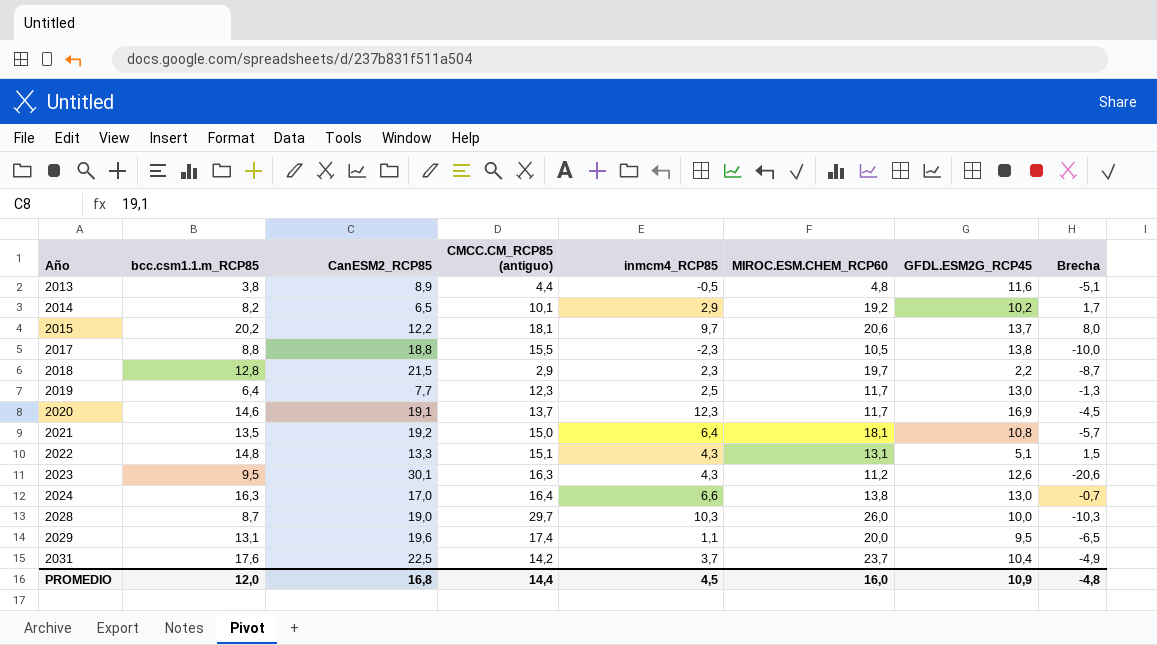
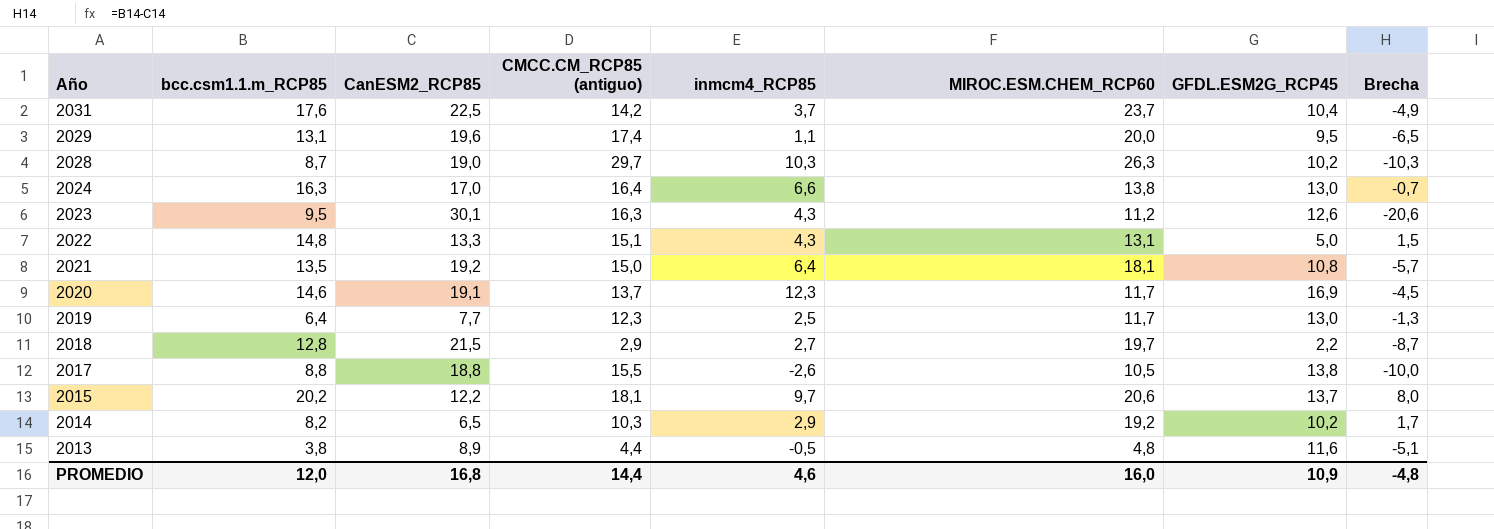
row order: Año ascending -> Año descending
2028 | MIROC.ESM.CHEM_RCP60: 26,0 -> 26,3
2028 | GFDL.ESM2G_RCP45: 10,0 -> 10,2
2022 | GFDL.ESM2G_RCP45: 5,1 -> 5,0
2018 | inmcm4_RCP85: 2,3 -> 2,7
2017 | inmcm4_RCP85: -2,3 -> -2,6
2014 | CMCC.CM_RCP85 (antiguo): 10,1 -> 10,3
PROMEDIO | inmcm4_RCP85: 4,5 -> 4,6

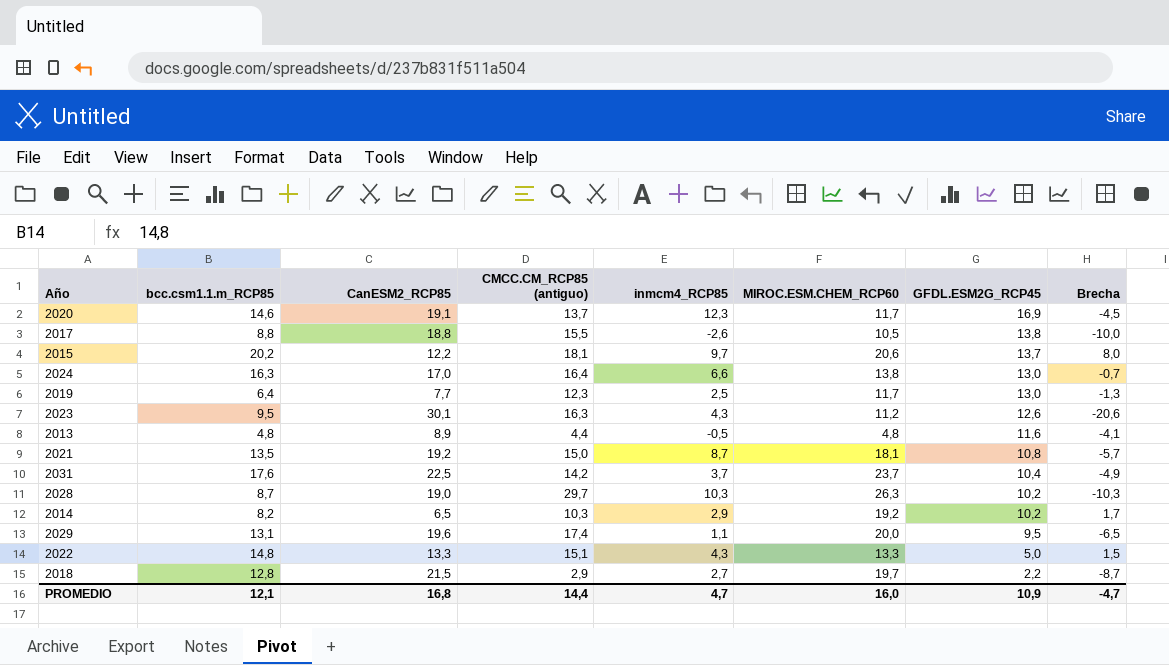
row order: Año descending -> GFDL.ESM2G_RCP45 descending
2013 | bcc.csm1.1.m_RCP85: 3,8 -> 4,8
2013 | Brecha: -5,1 -> -4,1
2021 | inmcm4_RCP85: 6,4 -> 8,7
2022 | MIROC.ESM.CHEM_RCP60: 13,1 -> 13,3
PROMEDIO | bcc.csm1.1.m_RCP85: 12,0 -> 12,1
PROMEDIO | inmcm4_RCP85: 4,6 -> 4,7
PROMEDIO | Brecha: -4,8 -> -4,7

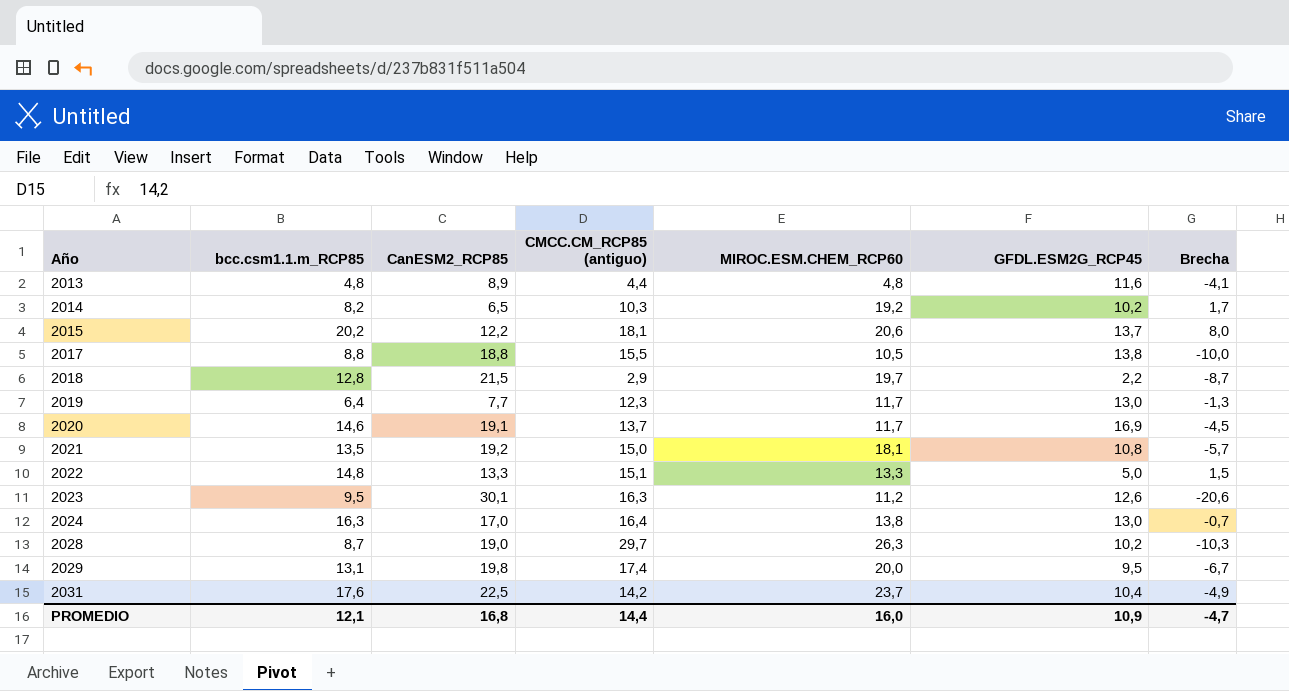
row order: GFDL.ESM2G_RCP45 descending -> Año ascending
column inmcm4_RCP85 | position: 5 -> none
2029 | CanESM2_RCP85: 19,6 -> 19,8
2029 | Brecha: -6,5 -> -6,7

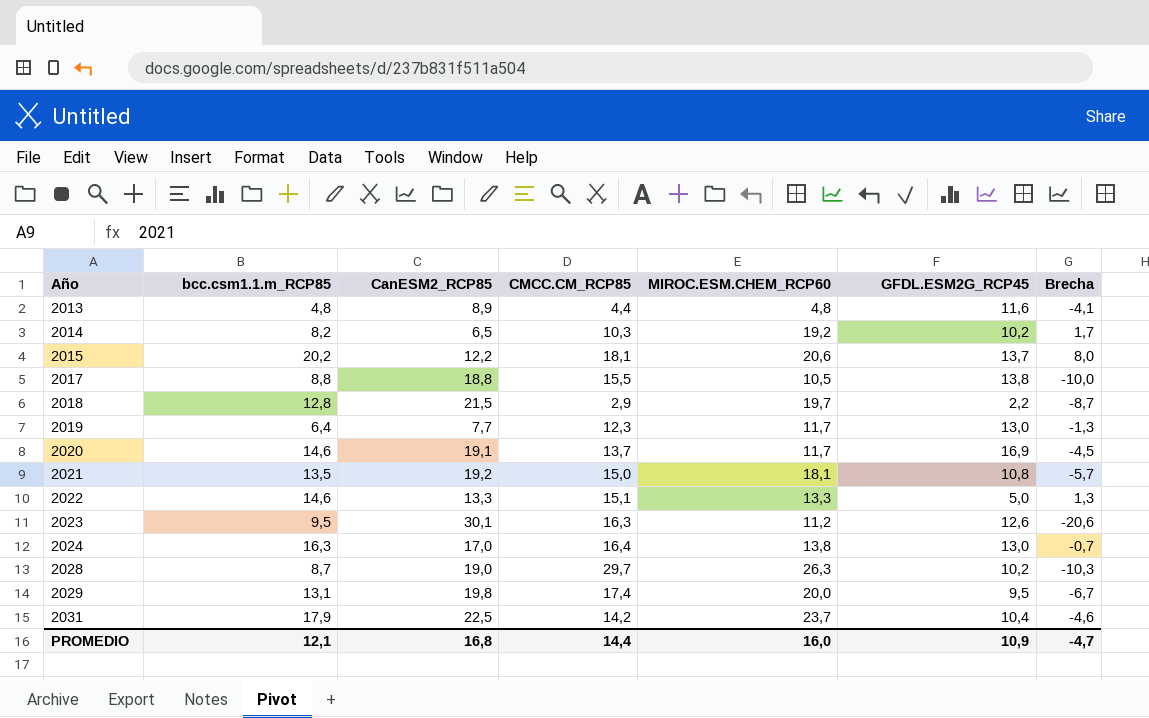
column name: CMCC.CM_RCP85 (antiguo) -> CMCC.CM_RCP85
2022 | bcc.csm1.1.m_RCP85: 14,8 -> 14,6
2022 | Brecha: 1,5 -> 1,3
2031 | bcc.csm1.1.m_RCP85: 17,6 -> 17,9
2031 | Brecha: -4,9 -> -4,6

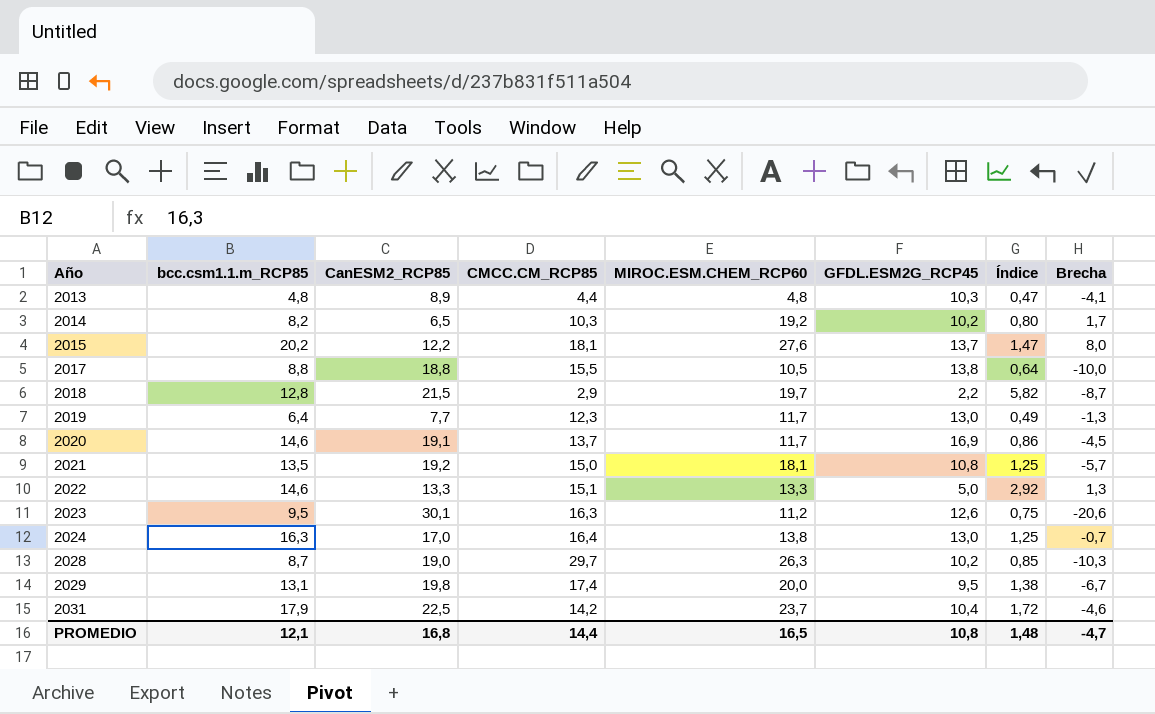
column Índice | formula: none -> [bcc.csm1.1.m_RCP85] / [GFDL.ESM2G_RCP45]
2013 | GFDL.ESM2G_RCP45: 11,6 -> 10,3
2015 | MIROC.ESM.CHEM_RCP60: 20,6 -> 27,6
PROMEDIO | MIROC.ESM.CHEM_RCP60: 16,0 -> 16,5
PROMEDIO | GFDL.ESM2G_RCP45: 10,9 -> 10,8

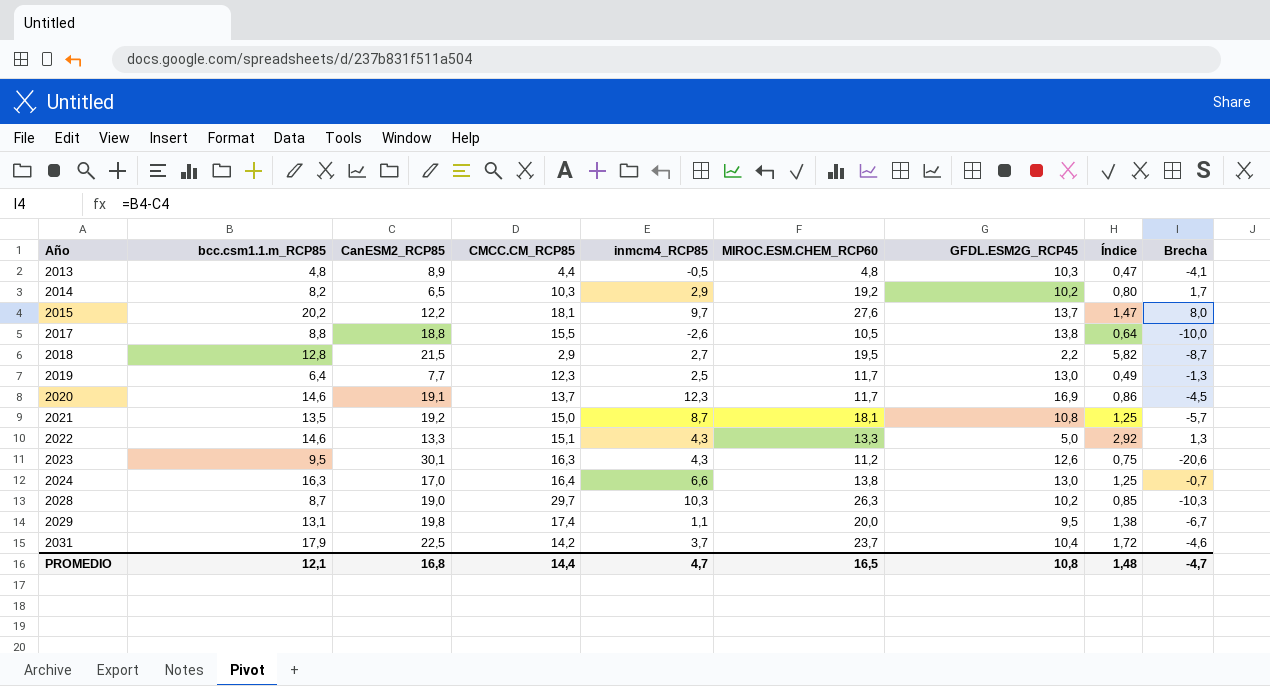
column inmcm4_RCP85 | position: none -> 5
2018 | MIROC.ESM.CHEM_RCP60: 19,7 -> 19,5

